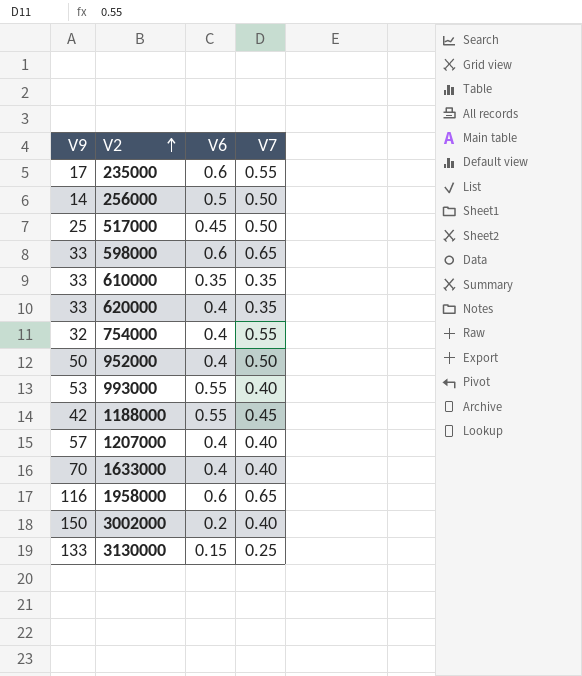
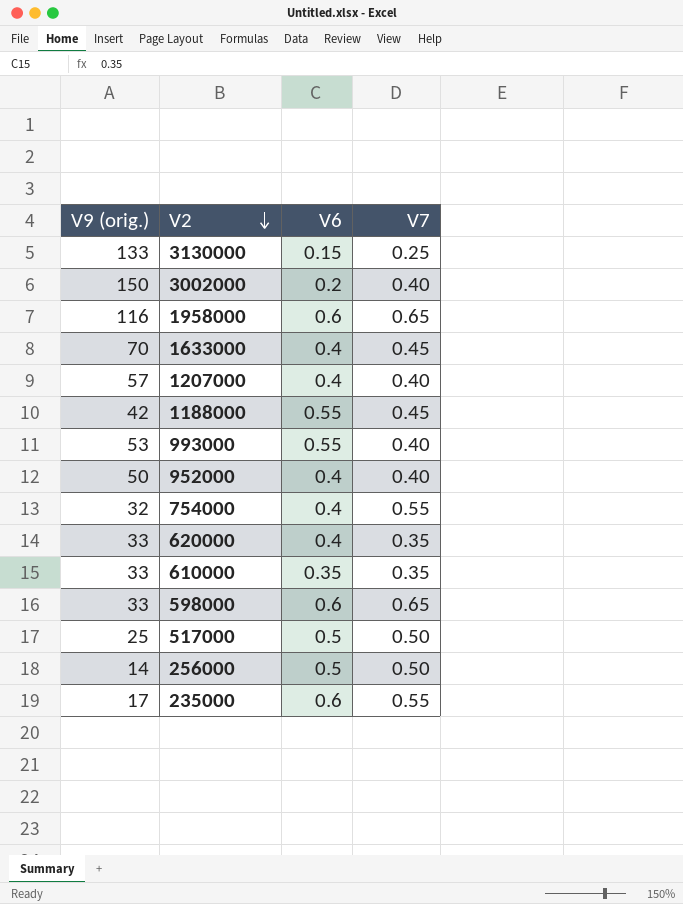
row order: V2 ascending -> V2 descending
column name: V9 -> V9 (orig.)
1633000 | V7: 0.40 -> 0.45
952000 | V7: 0.50 -> 0.40
517000 | V6: 0.45 -> 0.5

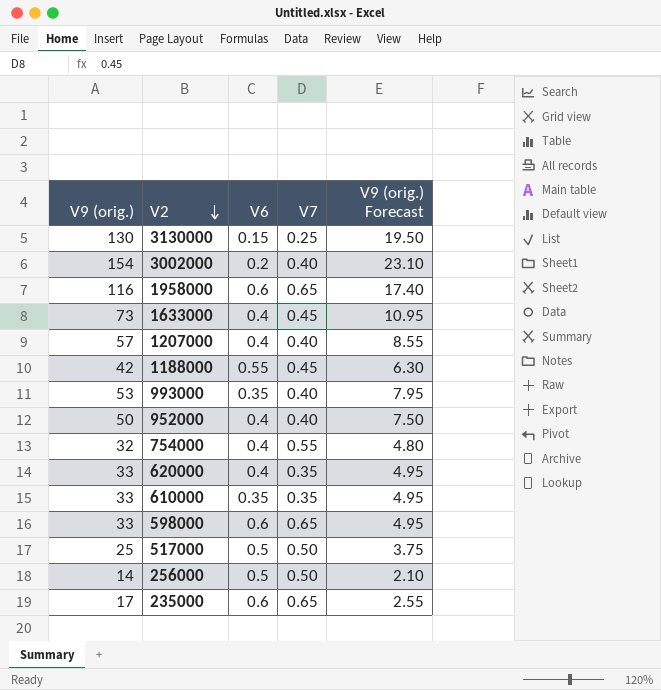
column V9 (orig.) Forecast | formula: none -> [V9 (orig.)] * 0.15
3130000 | V9 (orig.): 133 -> 130
3002000 | V9 (orig.): 150 -> 154
1633000 | V9 (orig.): 70 -> 73
993000 | V6: 0.55 -> 0.35
235000 | V7: 0.55 -> 0.65

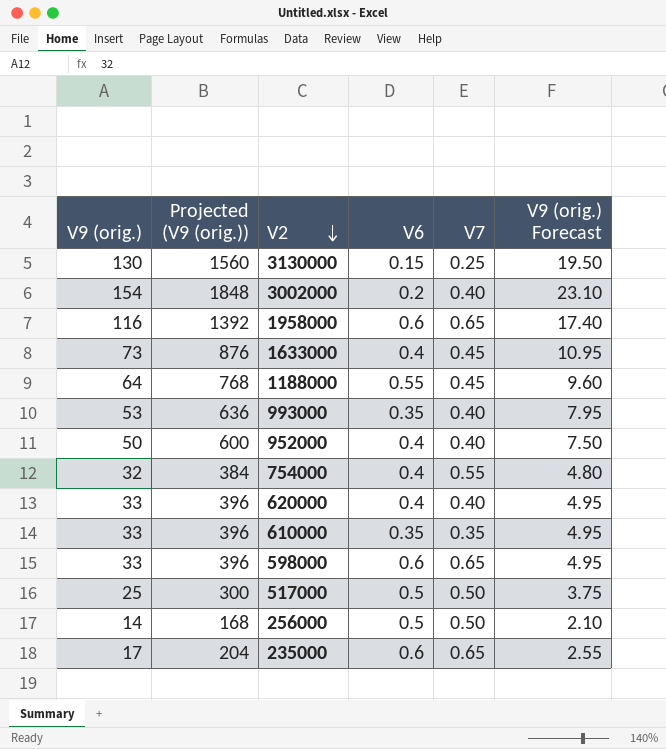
column Projected (V9 (orig.)) | formula: none -> [V9 (orig.)] * 12
row 1207000: 57 | 0.4 | 0.40 | 8.55 -> none
1188000 | V9 (orig.): 42 -> 64
1188000 | V9 (orig.) Forecast: 6.30 -> 9.60
620000 | V7: 0.35 -> 0.40

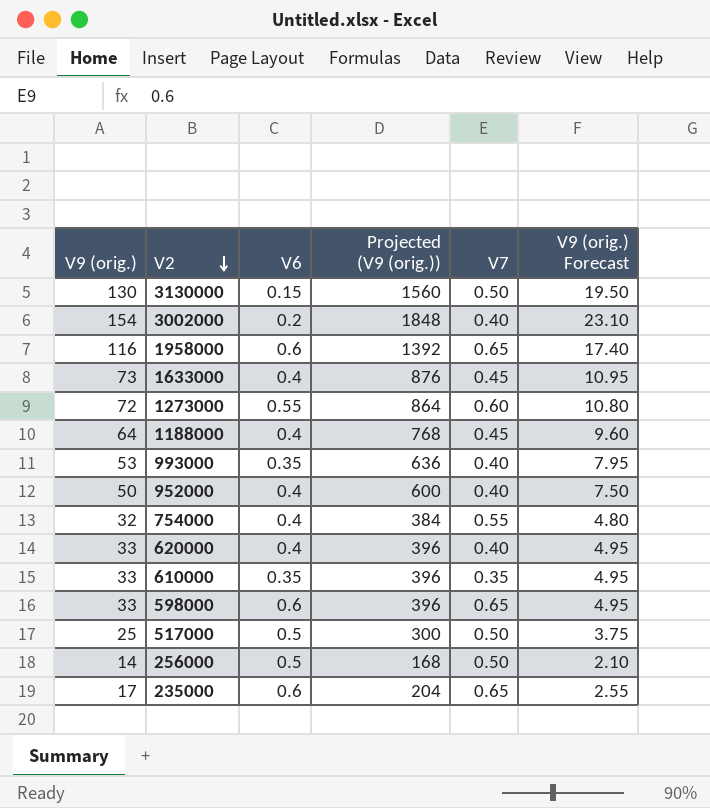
column Projected (V9 (orig.)) | position: 2 -> 4
3130000 | V7: 0.25 -> 0.50
row 1273000: none -> 72 | 0.55 | 864 | 0.60 | 10.80
1188000 | V6: 0.55 -> 0.4

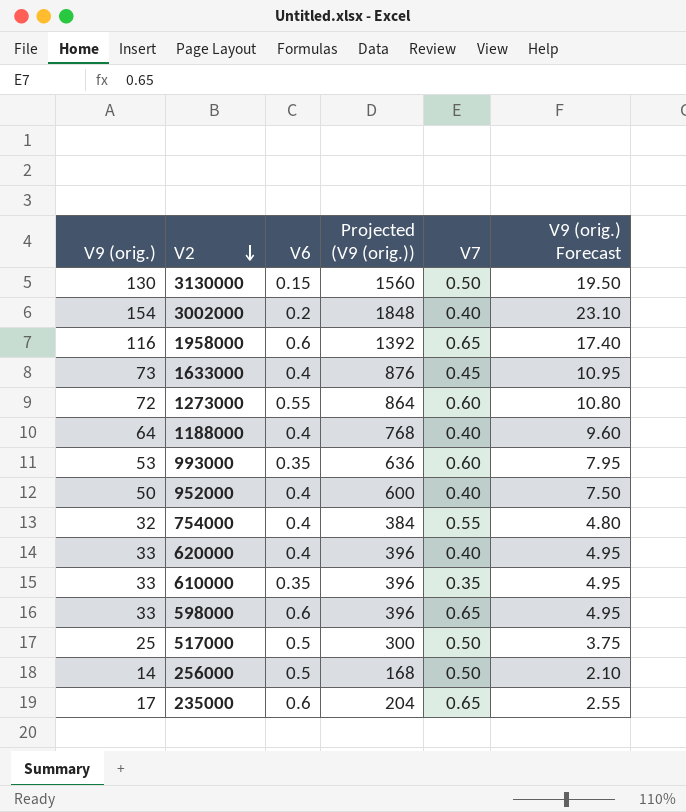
1188000 | V7: 0.45 -> 0.40
993000 | V7: 0.40 -> 0.60

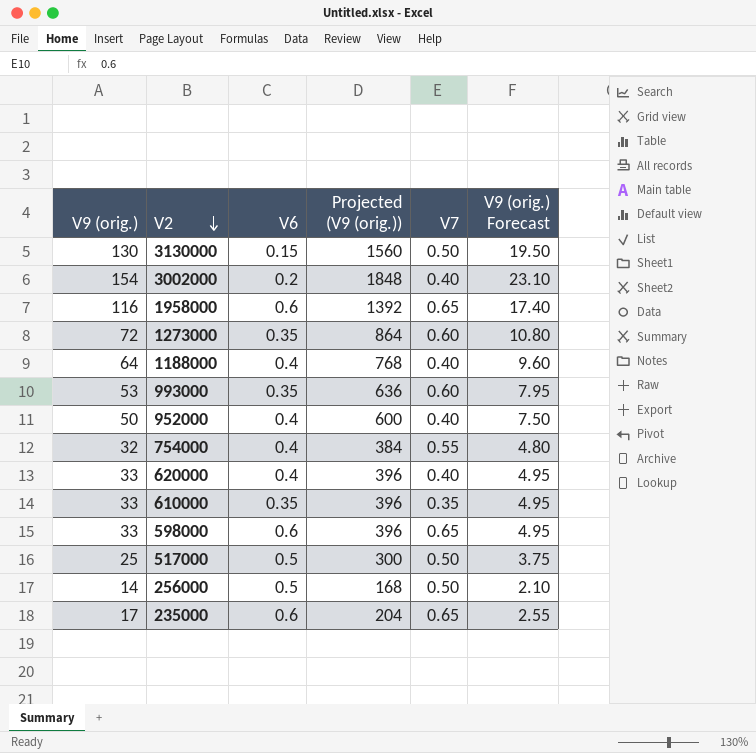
row 1633000: 73 | 0.4 | 876 | 0.45 | 10.95 -> none
1273000 | V6: 0.55 -> 0.35

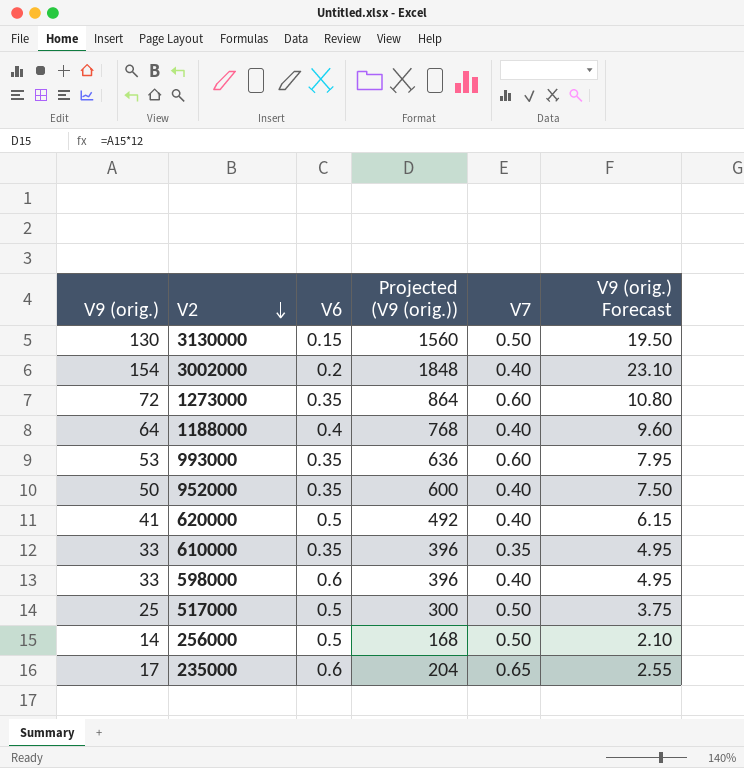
row 1958000: 116 | 0.6 | 1392 | 0.65 | 17.40 -> none
row 754000: 32 | 0.4 | 384 | 0.55 | 4.80 -> none
952000 | V6: 0.4 -> 0.35
620000 | V9 (orig.): 33 -> 41
620000 | V6: 0.4 -> 0.5
620000 | Projected (V9 (orig.)): 396 -> 492
620000 | V9 (orig.) Forecast: 4.95 -> 6.15
598000 | V7: 0.65 -> 0.40

